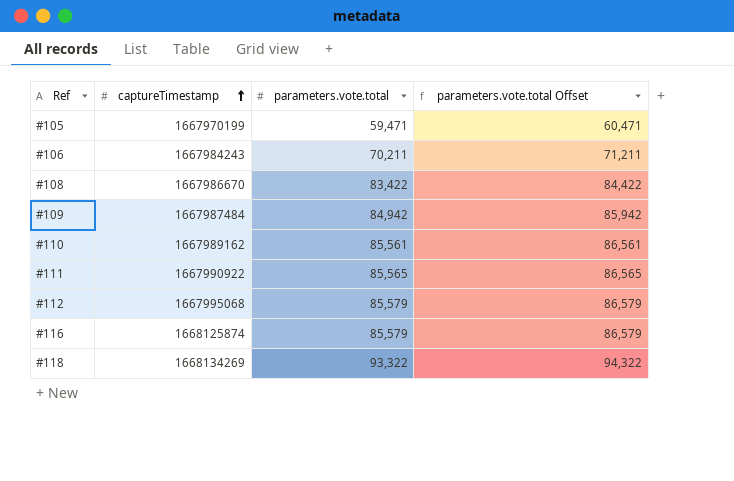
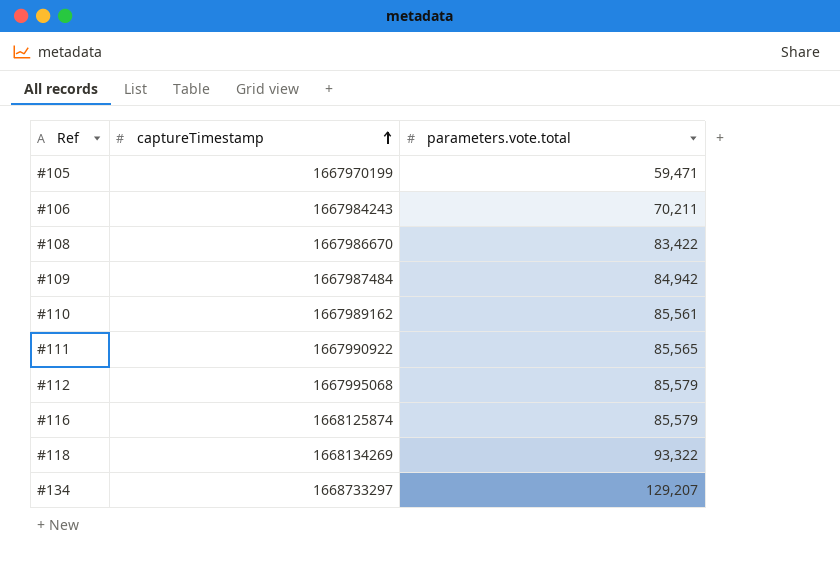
column parameters.vote.total Offset | formula: [parameters.vote.total] + 1000 -> none
row #134: none -> 1668733297 | 129,207

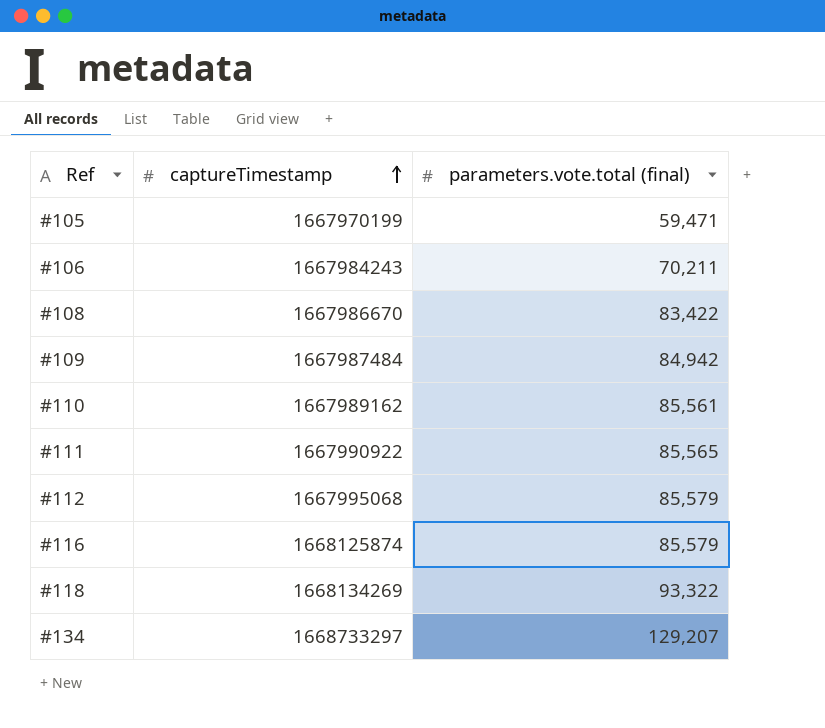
column name: parameters.vote.total -> parameters.vote.total (final)

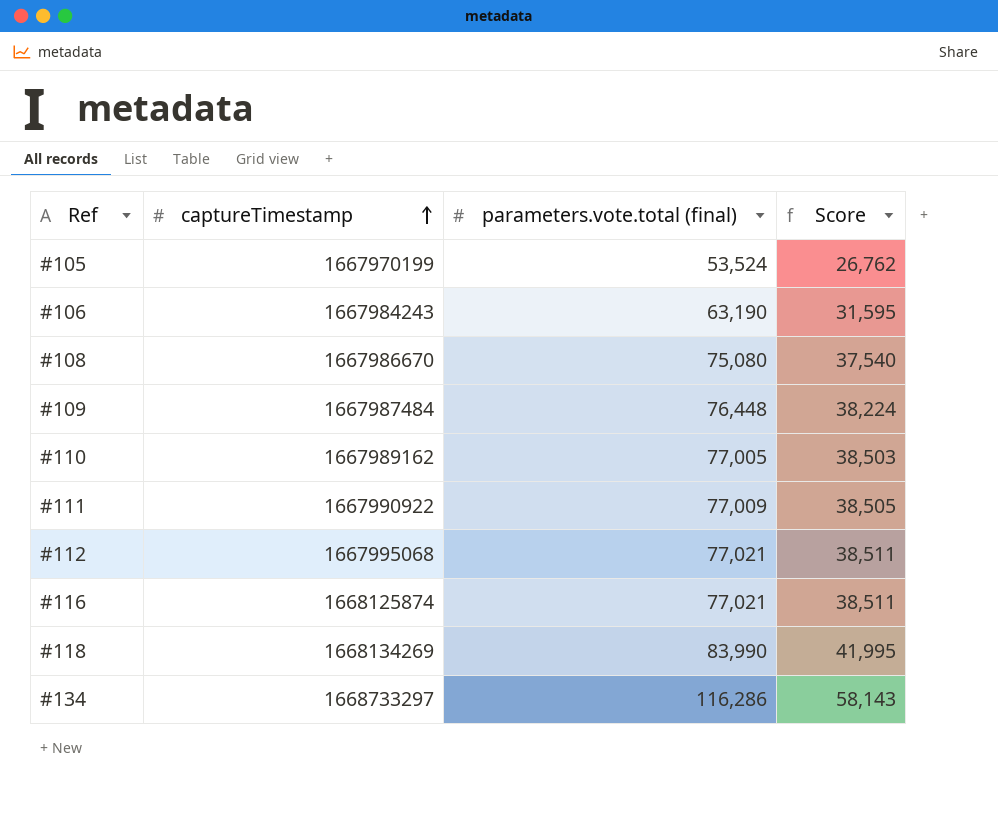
column Score | formula: none -> [parameters.vote.total (final)] * 0.5
#105 | parameters.vote.total (final): 59,471 -> 53,524
#106 | parameters.vote.total (final): 70,211 -> 63,190
#108 | parameters.vote.total (final): 83,422 -> 75,080
#109 | parameters.vote.total (final): 84,942 -> 76,448
#110 | parameters.vote.total (final): 85,561 -> 77,005
#111 | parameters.vote.total (final): 85,565 -> 77,009
#112 | parameters.vote.total (final): 85,579 -> 77,021
#116 | parameters.vote.total (final): 85,579 -> 77,021
#118 | parameters.vote.total (final): 93,322 -> 83,990
#134 | parameters.vote.total (final): 129,207 -> 116,286

